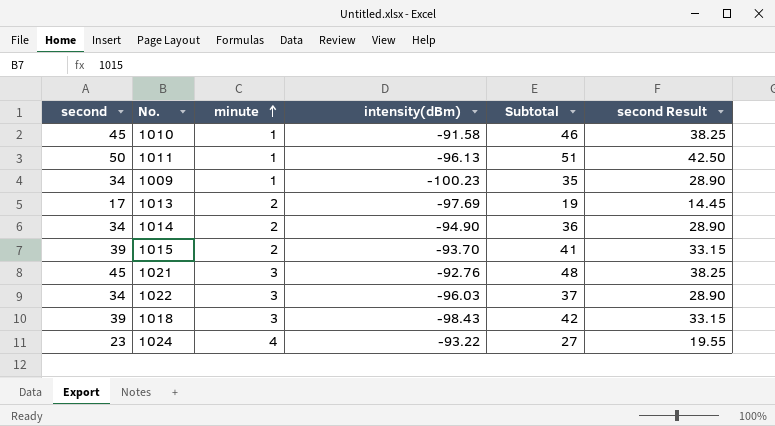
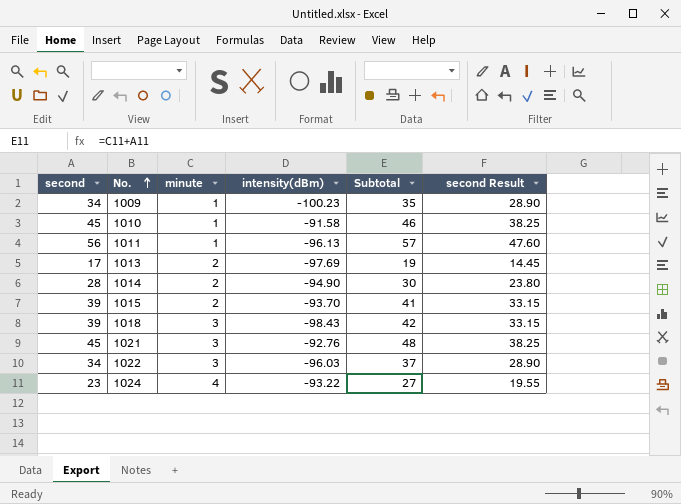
row order: minute ascending -> No. ascending
1011 | second: 50 -> 56
1011 | Subtotal: 51 -> 57
1011 | second Result: 42.50 -> 47.60
1014 | second: 34 -> 28
1014 | Subtotal: 36 -> 30
1014 | second Result: 28.90 -> 23.80

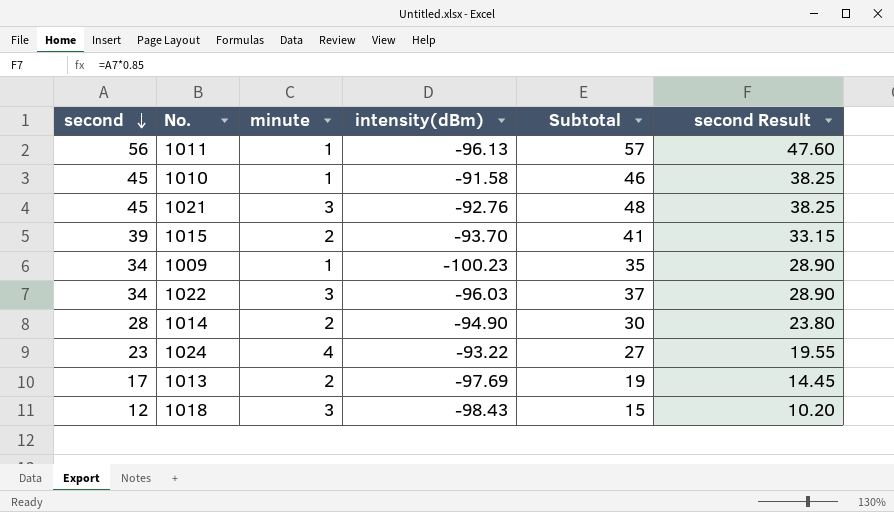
row order: No. ascending -> second descending
1018 | second: 39 -> 12
1018 | Subtotal: 42 -> 15
1018 | second Result: 33.15 -> 10.20

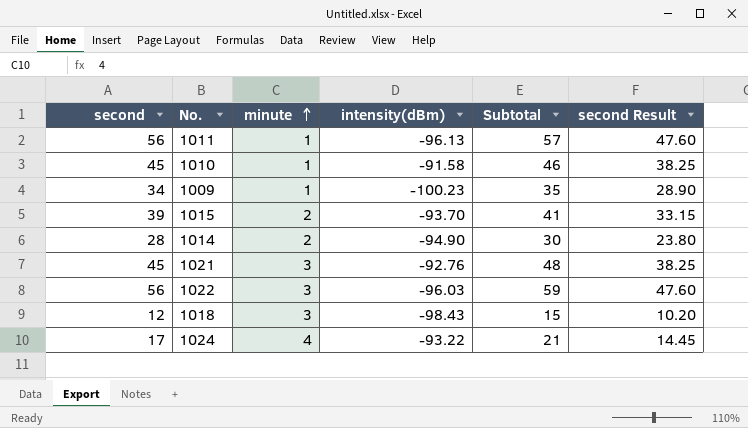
row order: second descending -> minute ascending
row 1013: 17 | 2 | -97.69 | 19 | 14.45 -> none
1022 | second: 34 -> 56
1022 | Subtotal: 37 -> 59
1022 | second Result: 28.90 -> 47.60
1024 | second: 23 -> 17
1024 | Subtotal: 27 -> 21
1024 | second Result: 19.55 -> 14.45

